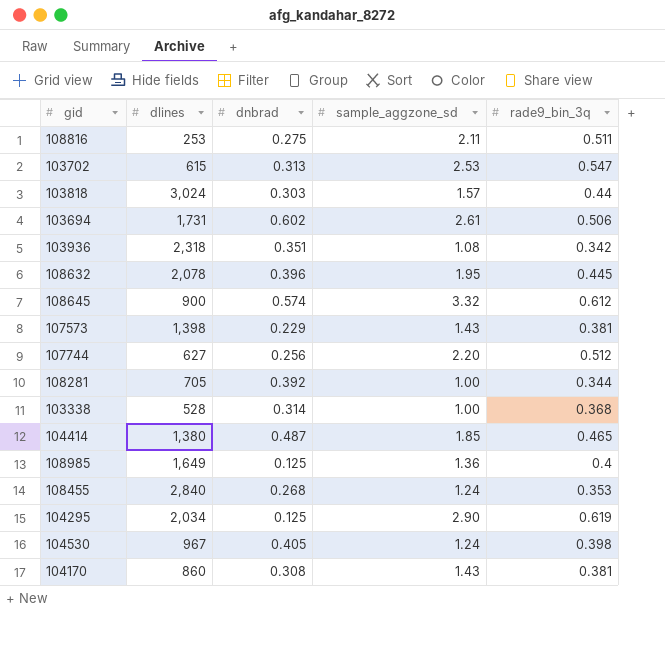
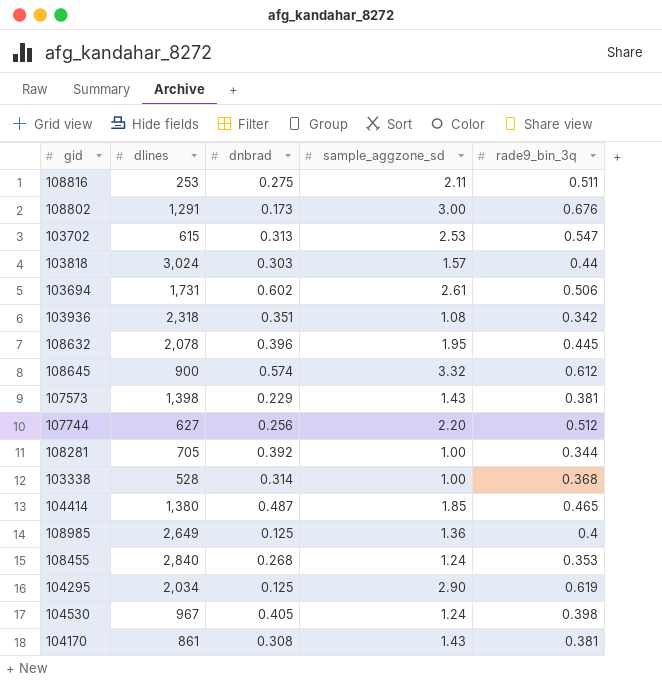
row 108802: none -> 1,291 | 0.173 | 3.00 | 0.676
108985 | dlines: 1,649 -> 2,649
104170 | dlines: 860 -> 861

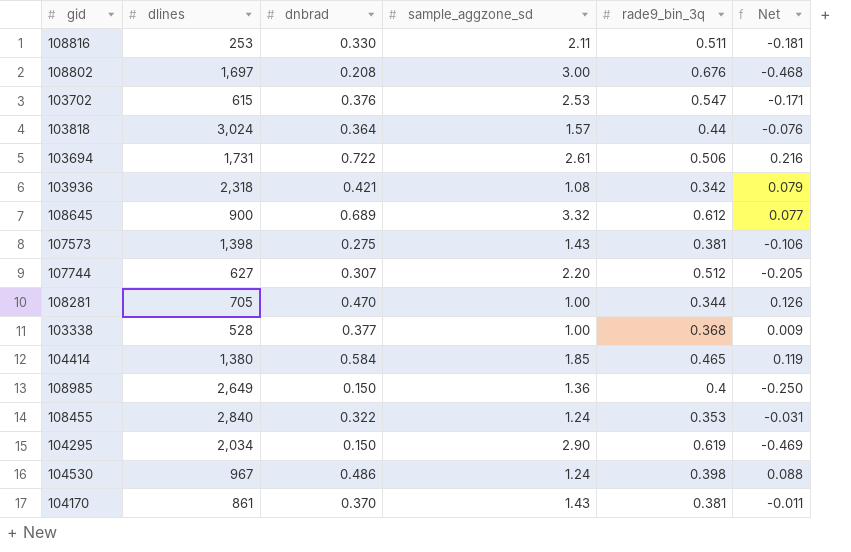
column Net | formula: none -> [dnbrad] - [rade9_bin_3q]
row 108632: 2,078 | 0.396 | 1.95 | 0.445 -> none
108816 | dnbrad: 0.275 -> 0.330
108802 | dlines: 1,291 -> 1,697
108802 | dnbrad: 0.173 -> 0.208
103702 | dnbrad: 0.313 -> 0.376
103818 | dnbrad: 0.303 -> 0.364
103694 | dnbrad: 0.602 -> 0.722
103936 | dnbrad: 0.351 -> 0.421
108645 | dnbrad: 0.574 -> 0.689
107573 | dnbrad: 0.229 -> 0.275
107744 | dnbrad: 0.256 -> 0.307
108281 | dnbrad: 0.392 -> 0.470
103338 | dnbrad: 0.314 -> 0.377
104414 | dnbrad: 0.487 -> 0.584
108985 | dnbrad: 0.125 -> 0.150
108455 | dnbrad: 0.268 -> 0.322
104295 | dnbrad: 0.125 -> 0.150
104530 | dnbrad: 0.405 -> 0.486
104170 | dnbrad: 0.308 -> 0.370

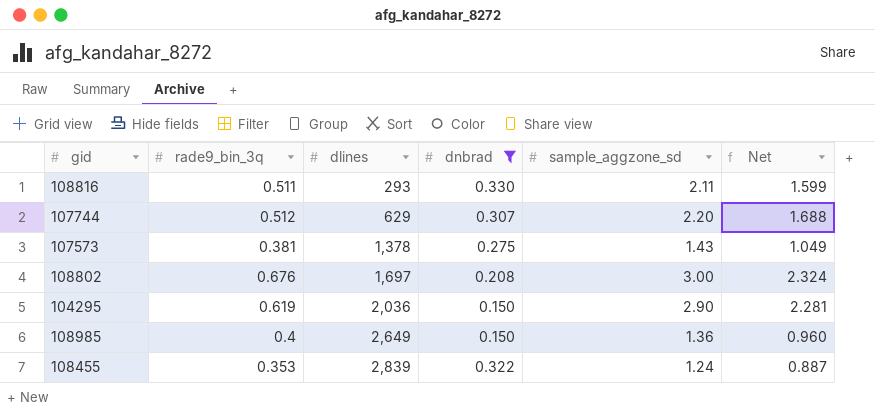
filter: none -> dnbrad <= 0.330
row order: none -> dlines ascending
column rade9_bin_3q | position: 5 -> 2
column Net | formula: [dnbrad] - [rade9_bin_3q] -> [sample_aggzone_sd] - [rade9_bin_3q]
108816 | dlines: 253 -> 293
107744 | dlines: 627 -> 629
107573 | dlines: 1,398 -> 1,378
104295 | dlines: 2,034 -> 2,036
108455 | dlines: 2,840 -> 2,839

